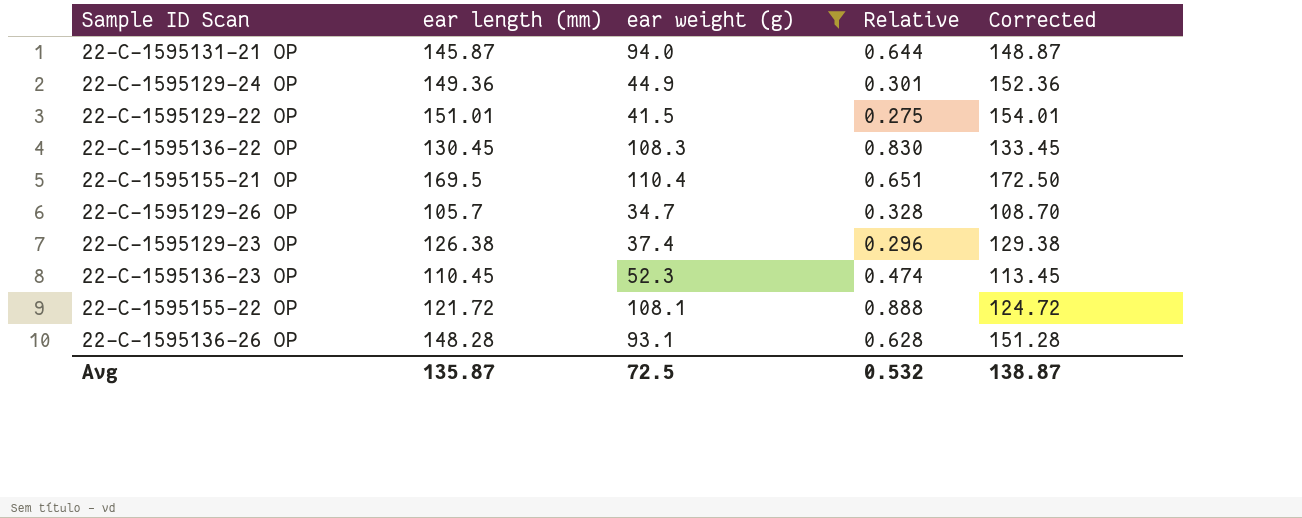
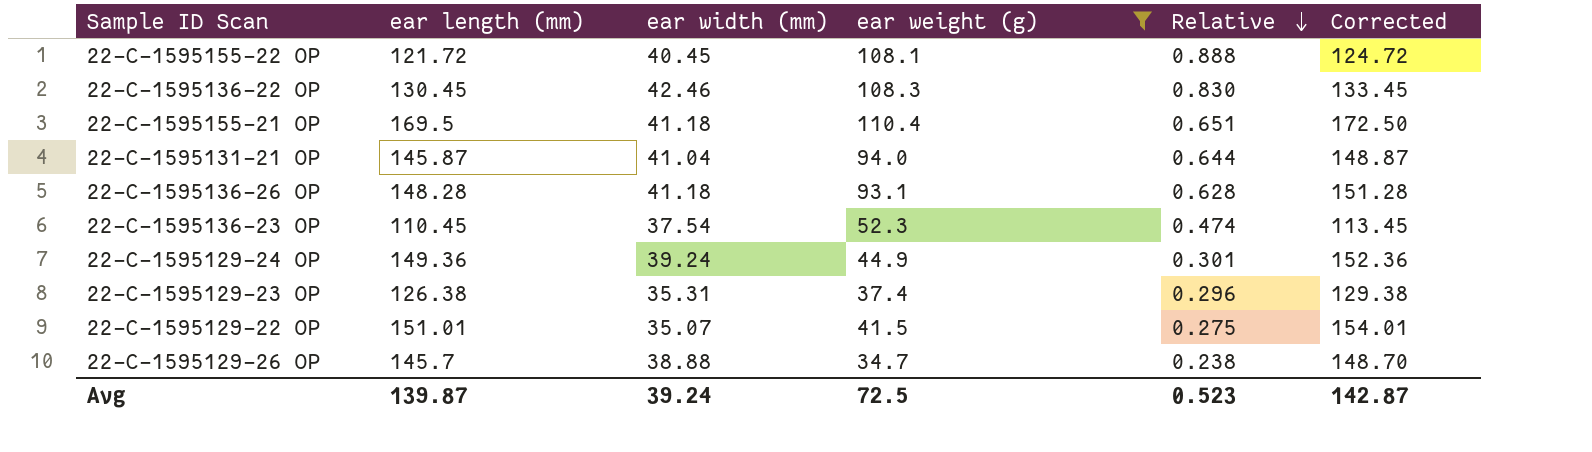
row order: none -> Relative descending
column ear width (mm) | position: none -> 3
22-C-1595129-26 OP | ear length (mm): 105.7 -> 145.7
22-C-1595129-26 OP | Relative: 0.328 -> 0.238
22-C-1595129-26 OP | Corrected: 108.70 -> 148.70
Avg | ear length (mm): 135.87 -> 139.87
Avg | Relative: 0.532 -> 0.523
Avg | Corrected: 138.87 -> 142.87

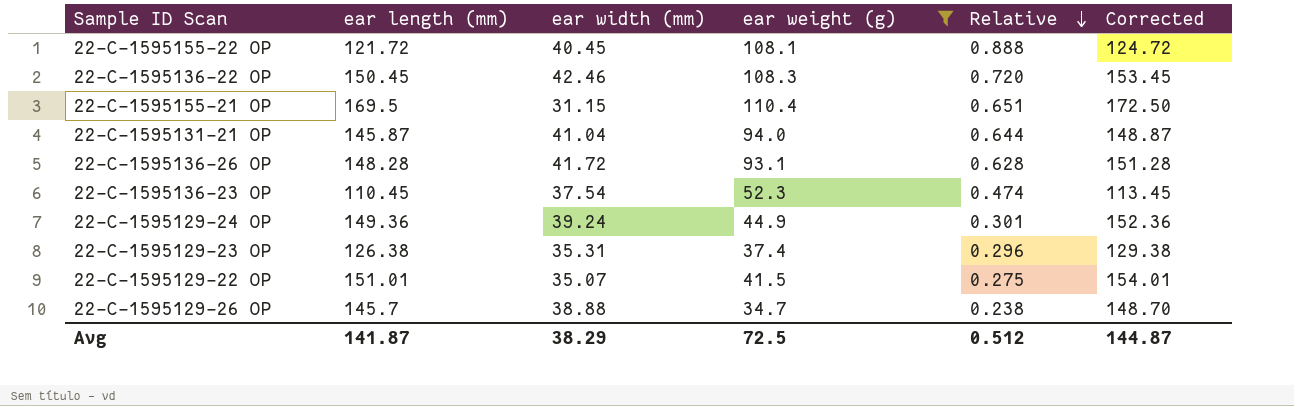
22-C-1595136-22 OP | ear length (mm): 130.45 -> 150.45
22-C-1595136-22 OP | Relative: 0.830 -> 0.720
22-C-1595136-22 OP | Corrected: 133.45 -> 153.45
22-C-1595155-21 OP | ear width (mm): 41.18 -> 31.15
22-C-1595136-26 OP | ear width (mm): 41.18 -> 41.72
Avg | ear length (mm): 139.87 -> 141.87
Avg | ear width (mm): 39.24 -> 38.29
Avg | Relative: 0.523 -> 0.512
Avg | Corrected: 142.87 -> 144.87

